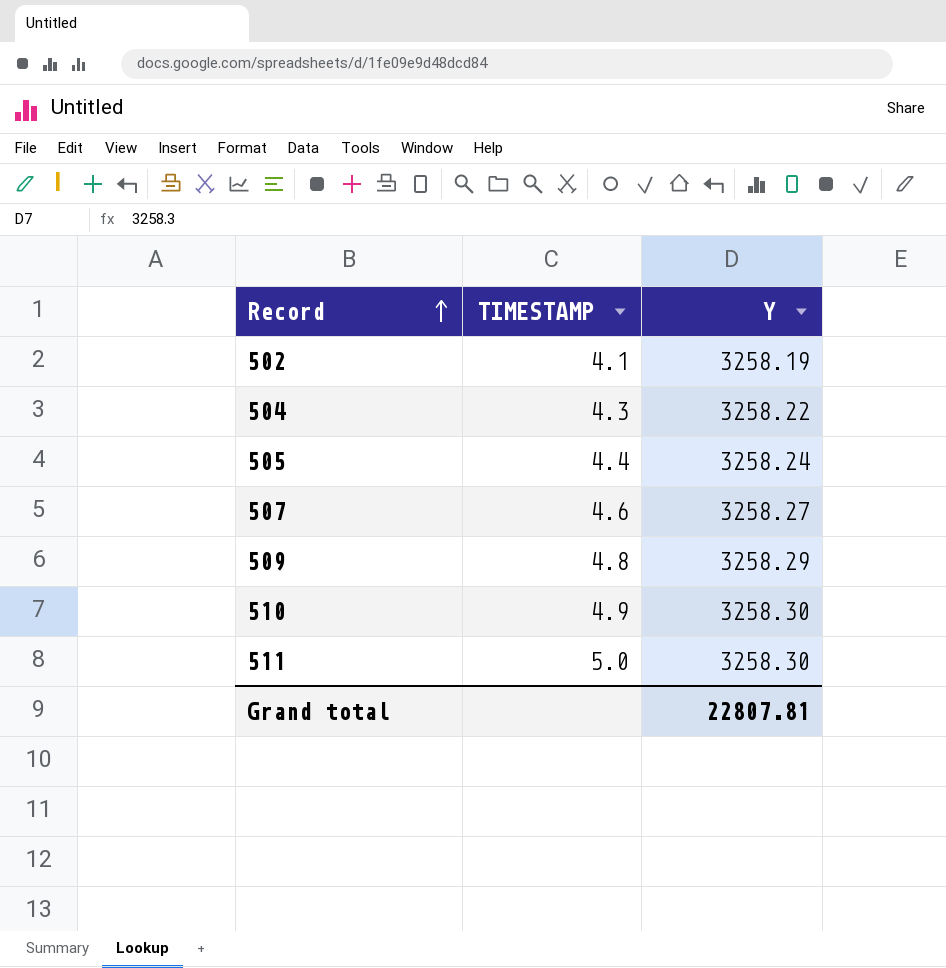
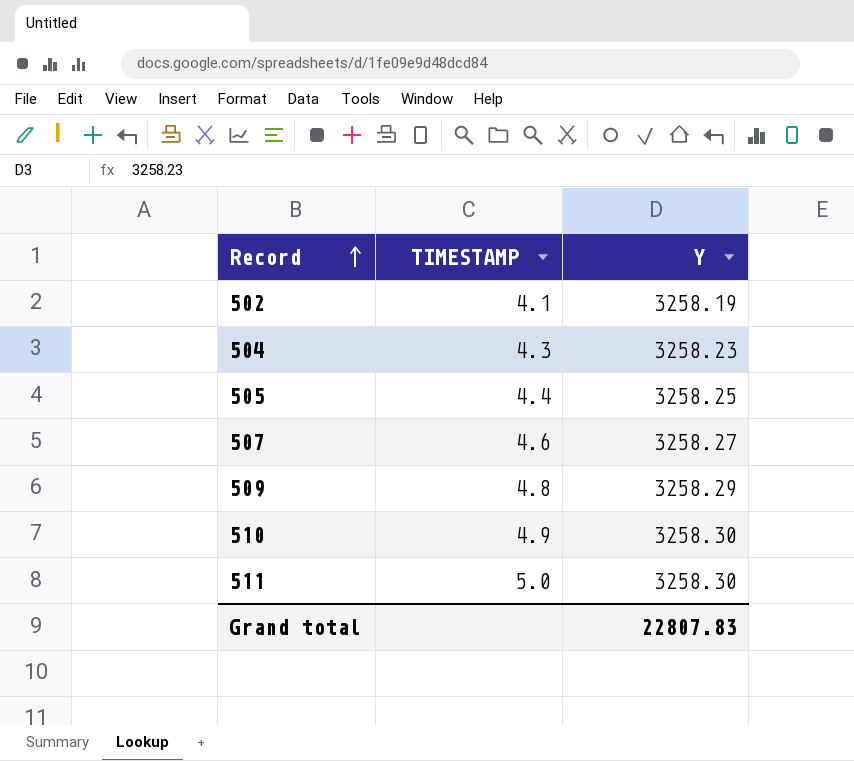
504 | Y: 3258.22 -> 3258.23
505 | Y: 3258.24 -> 3258.25
Grand total | Y: 22807.81 -> 22807.83

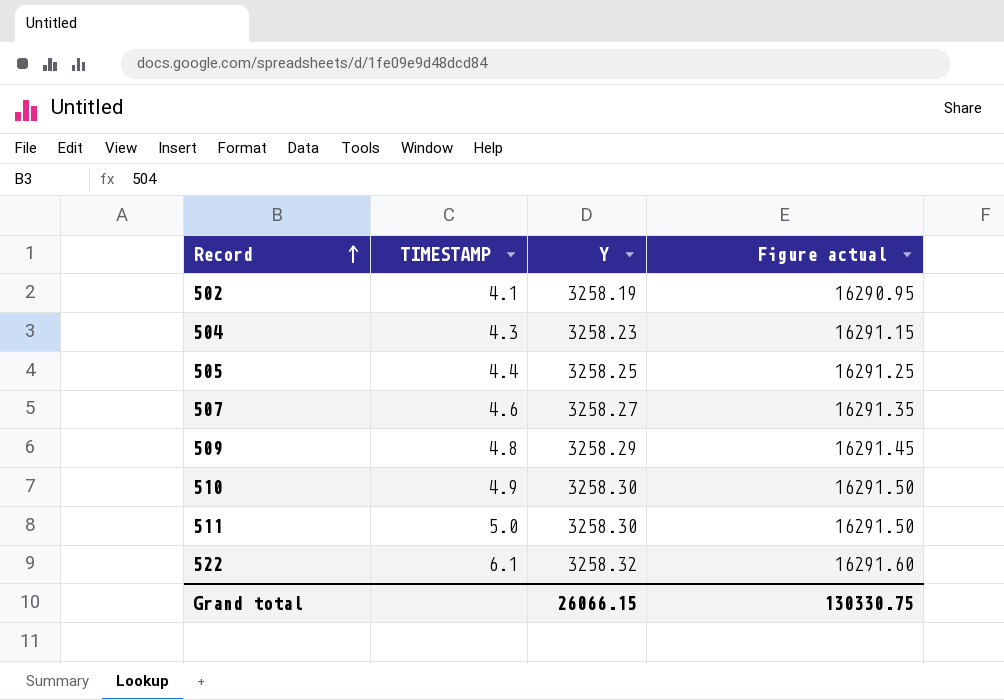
column Figure actual | formula: none -> [Y] * 5
row 522: none -> 6.1 | 3258.32 | 16291.60
Grand total | Y: 22807.83 -> 26066.15

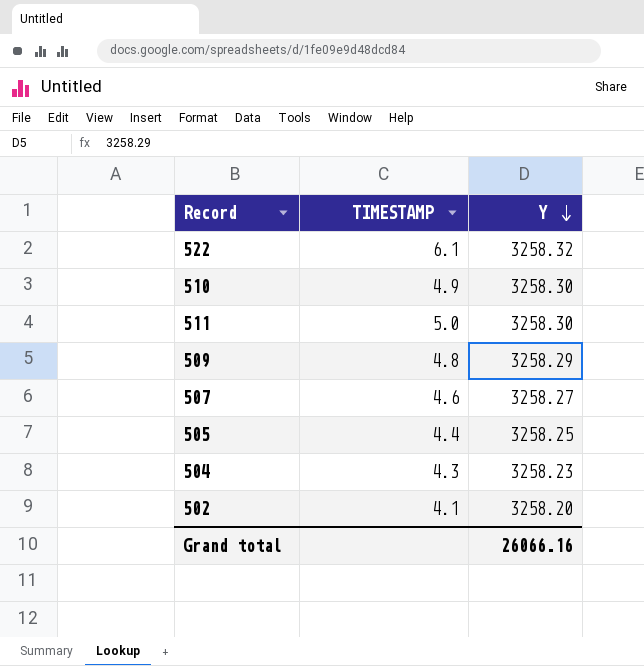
row order: Record ascending -> Y descending
column Figure actual | formula: [Y] * 5 -> none
502 | Y: 3258.19 -> 3258.20
Grand total | Y: 26066.15 -> 26066.16

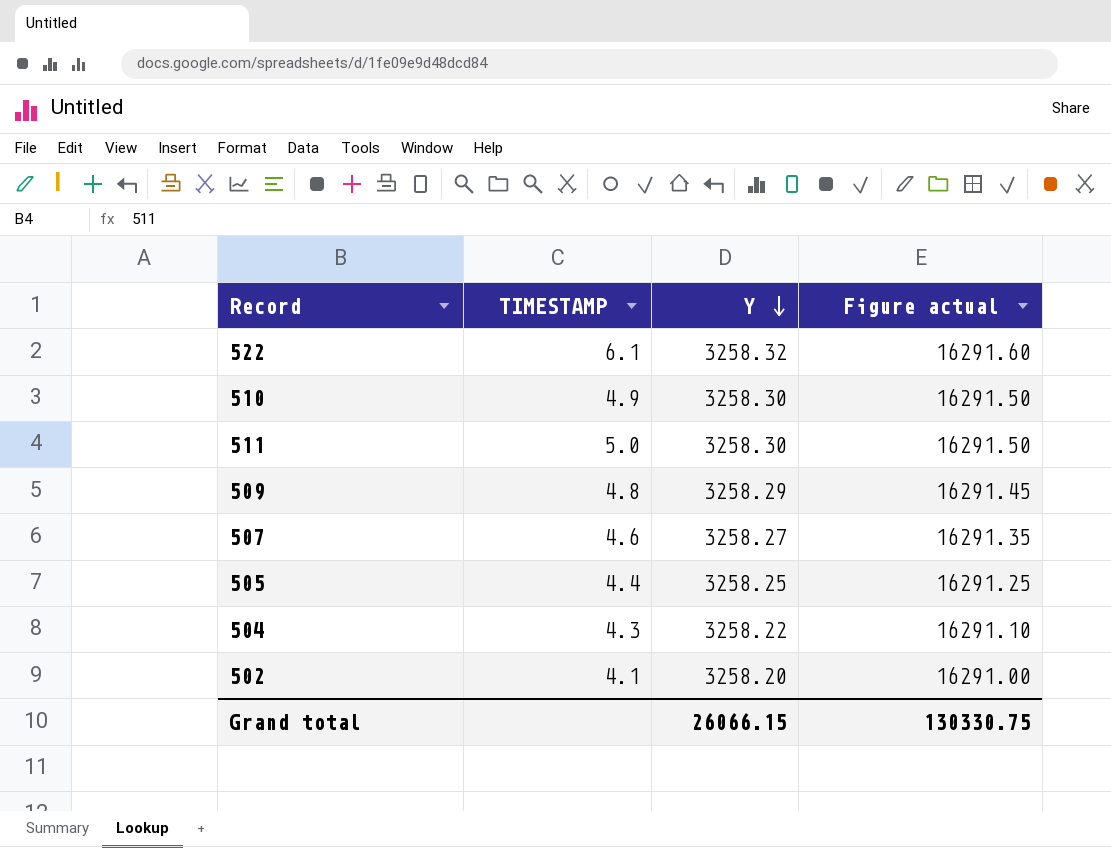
column Figure actual | formula: none -> [Y] * 5
504 | Y: 3258.23 -> 3258.22
Grand total | Y: 26066.16 -> 26066.15

